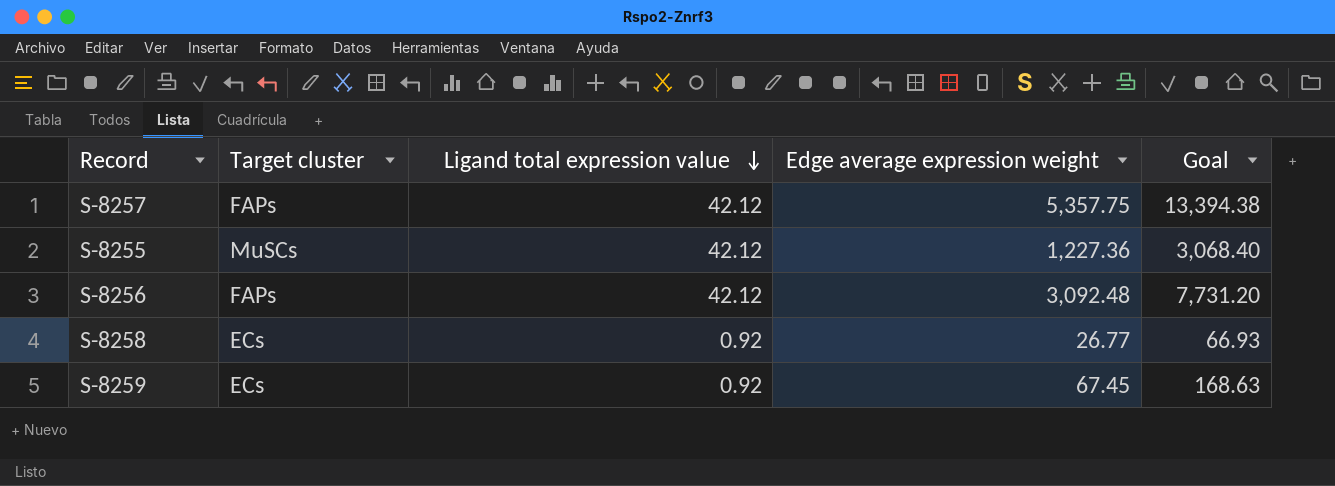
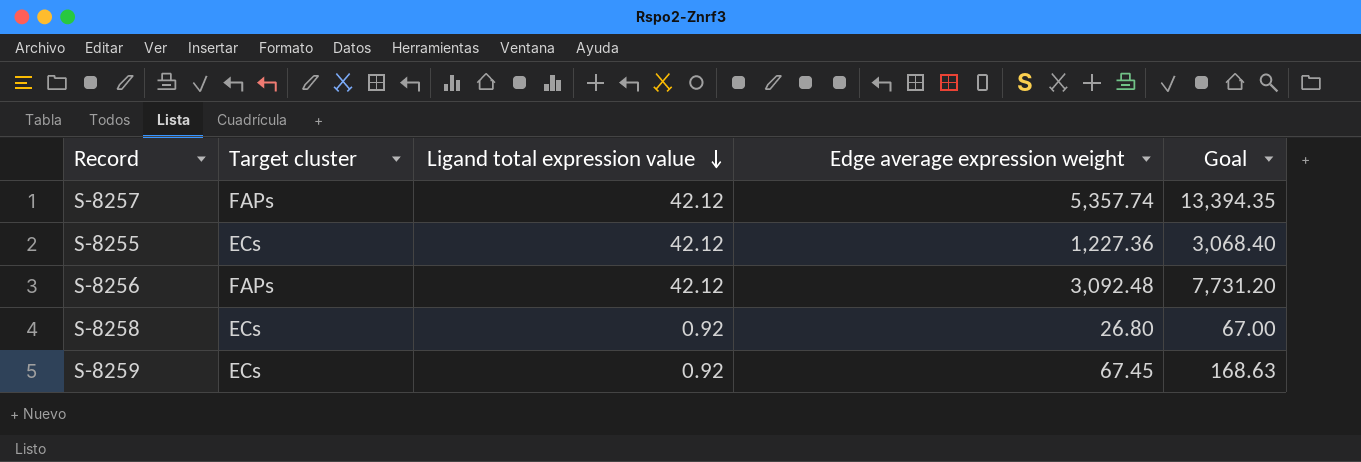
S-8257 | Edge average expression weight: 5,357.75 -> 5,357.74
S-8257 | Goal: 13,394.38 -> 13,394.35
S-8255 | Target cluster: MuSCs -> ECs
S-8258 | Edge average expression weight: 26.77 -> 26.80
S-8258 | Goal: 66.93 -> 67.00

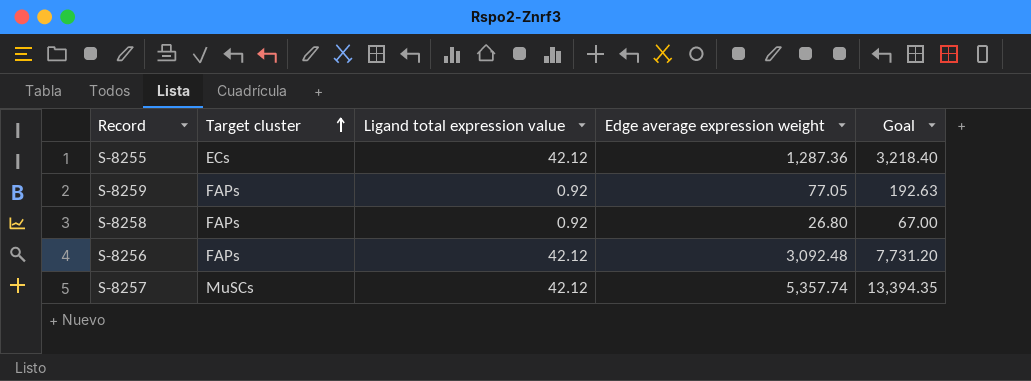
row order: Ligand total expression value descending -> Target cluster ascending
S-8255 | Edge average expression weight: 1,227.36 -> 1,287.36
S-8255 | Goal: 3,068.40 -> 3,218.40
S-8259 | Target cluster: ECs -> FAPs
S-8259 | Edge average expression weight: 67.45 -> 77.05
S-8259 | Goal: 168.63 -> 192.63
S-8258 | Target cluster: ECs -> FAPs
S-8257 | Target cluster: FAPs -> MuSCs

